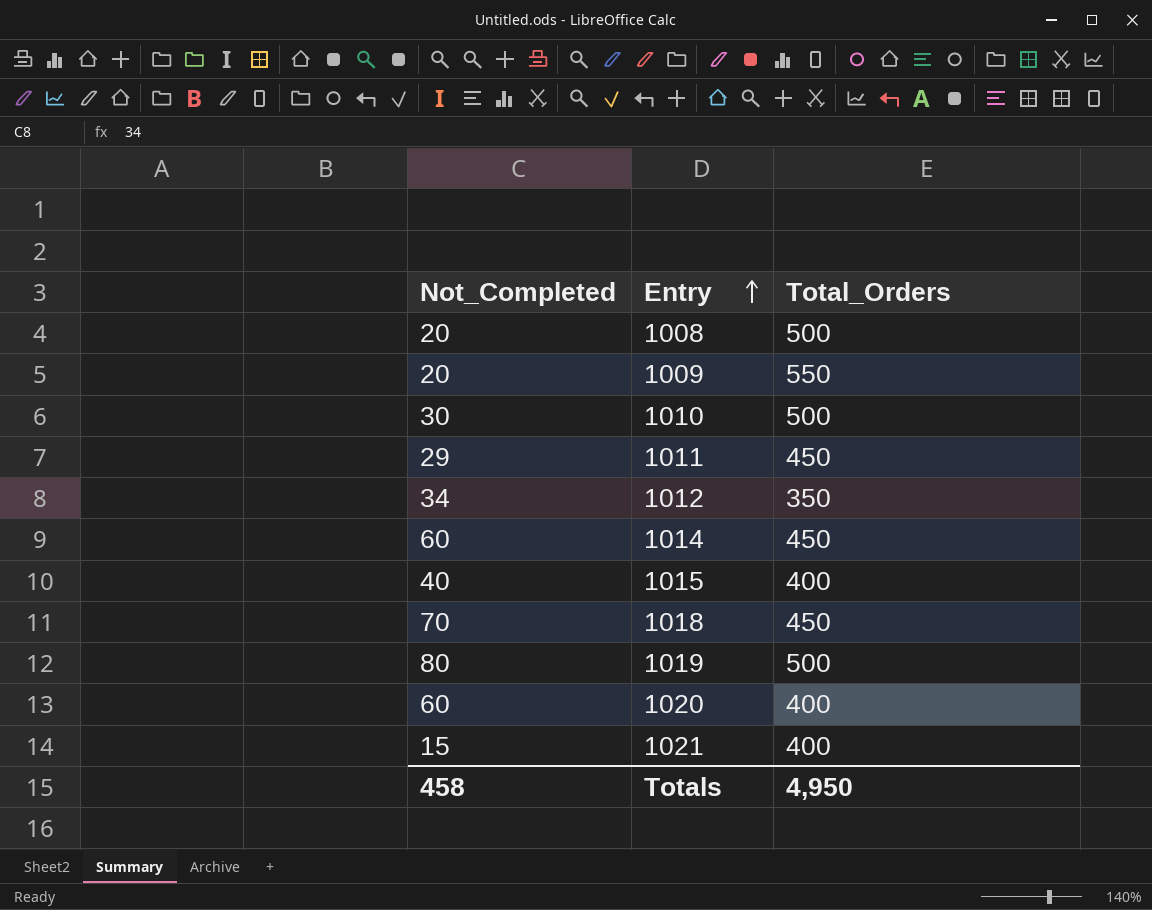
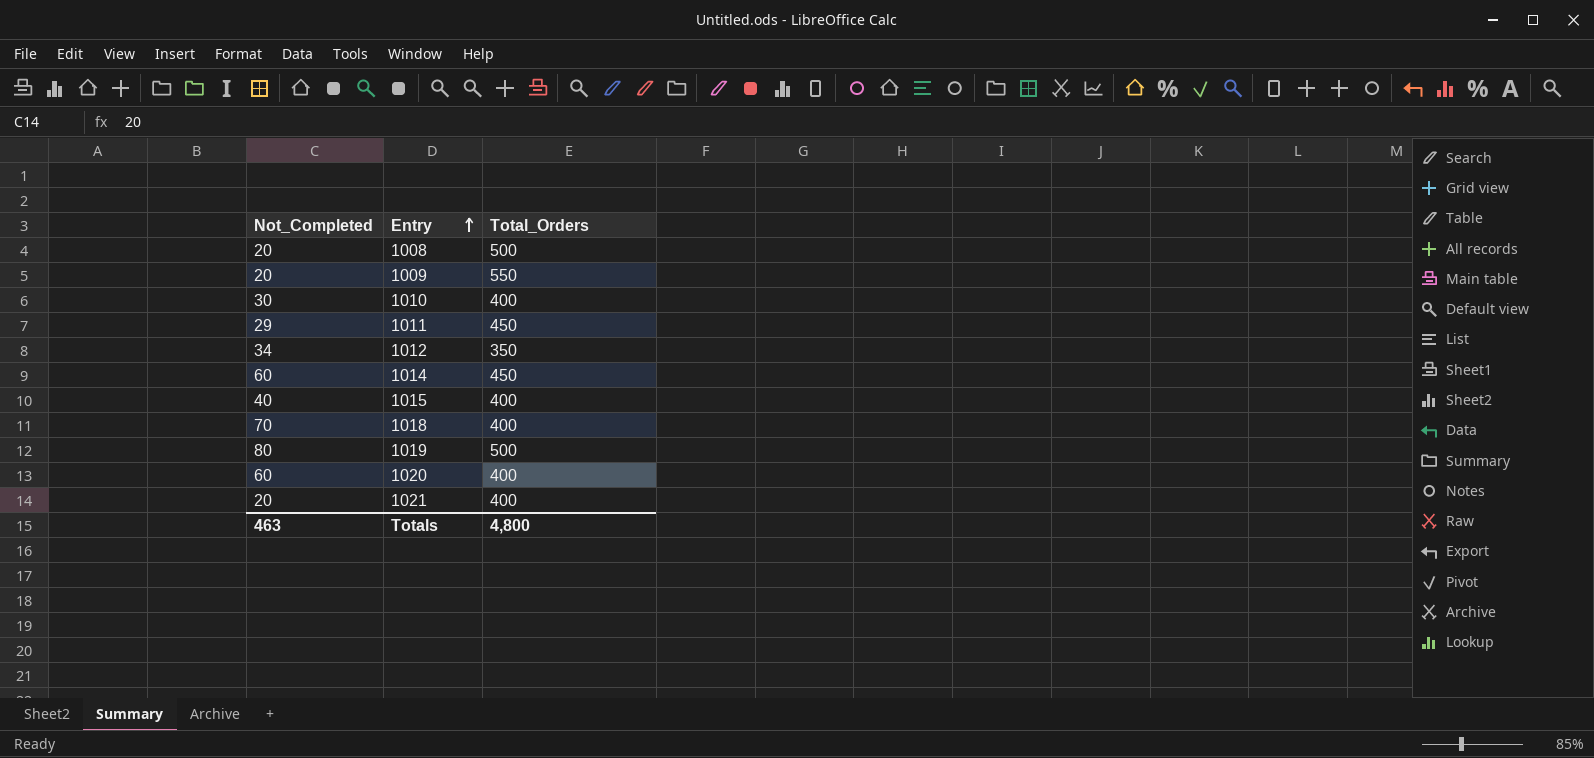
1010 | Total_Orders: 500 -> 400
1018 | Total_Orders: 450 -> 400
1021 | Not_Completed: 15 -> 20
Totals | Not_Completed: 458 -> 463
Totals | Total_Orders: 4,950 -> 4,800

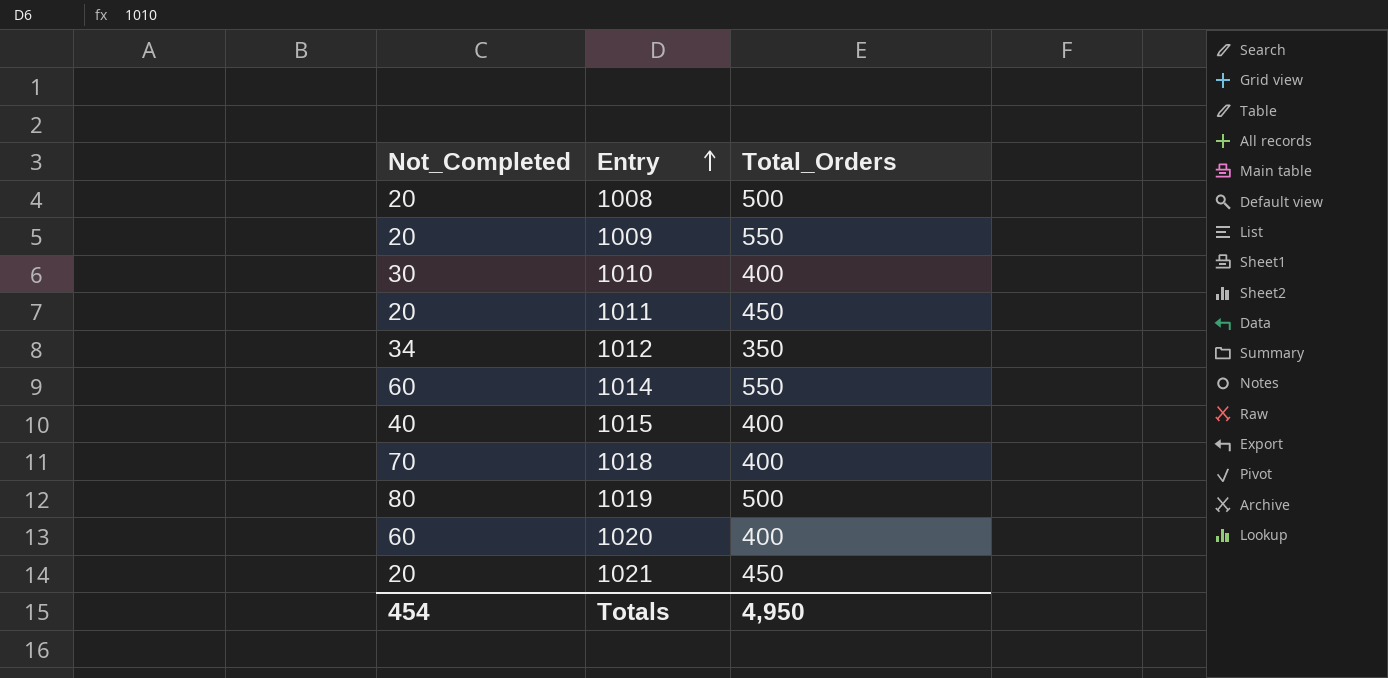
1011 | Not_Completed: 29 -> 20
1014 | Total_Orders: 450 -> 550
1021 | Total_Orders: 400 -> 450
Totals | Not_Completed: 463 -> 454
Totals | Total_Orders: 4,800 -> 4,950

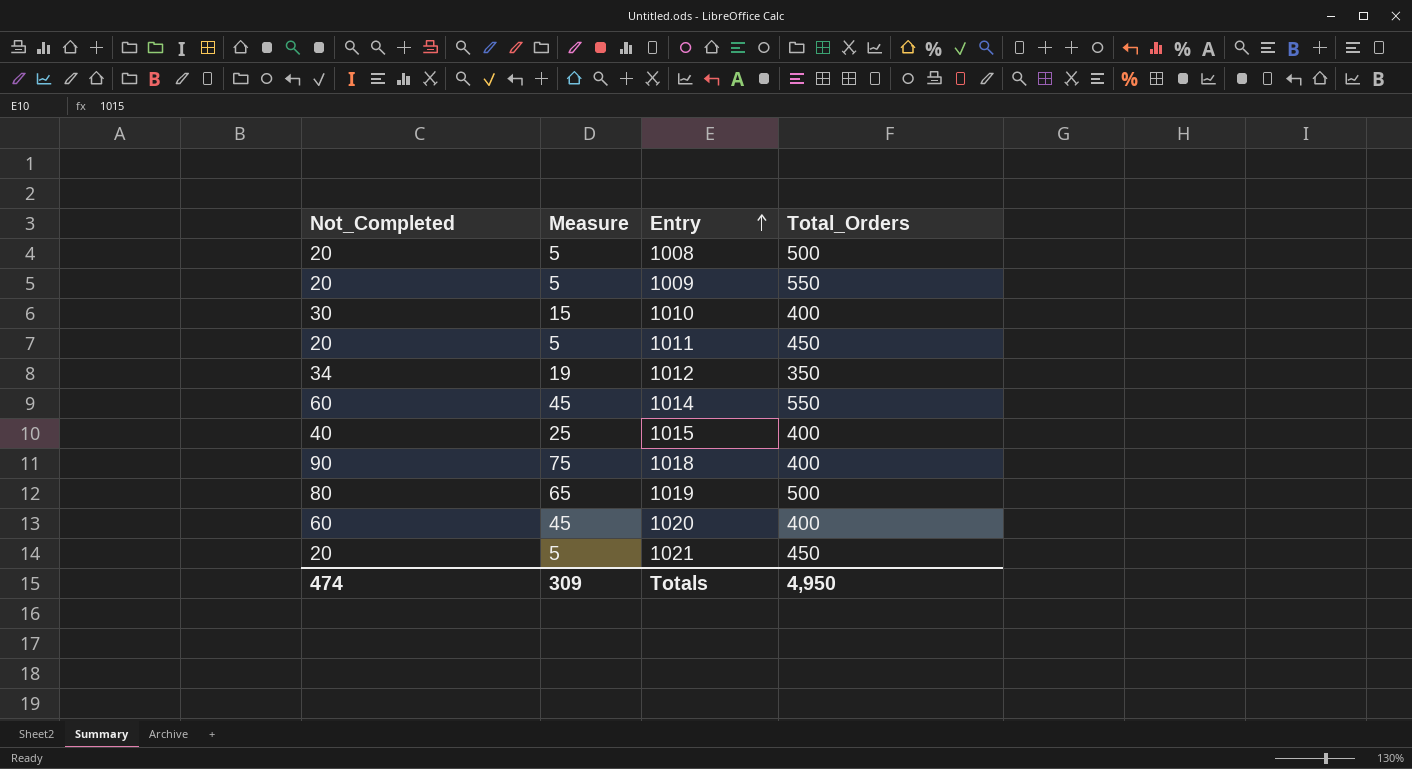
column Measure | formula: none -> [Not_Completed] - 15
1018 | Not_Completed: 70 -> 90
Totals | Not_Completed: 454 -> 474

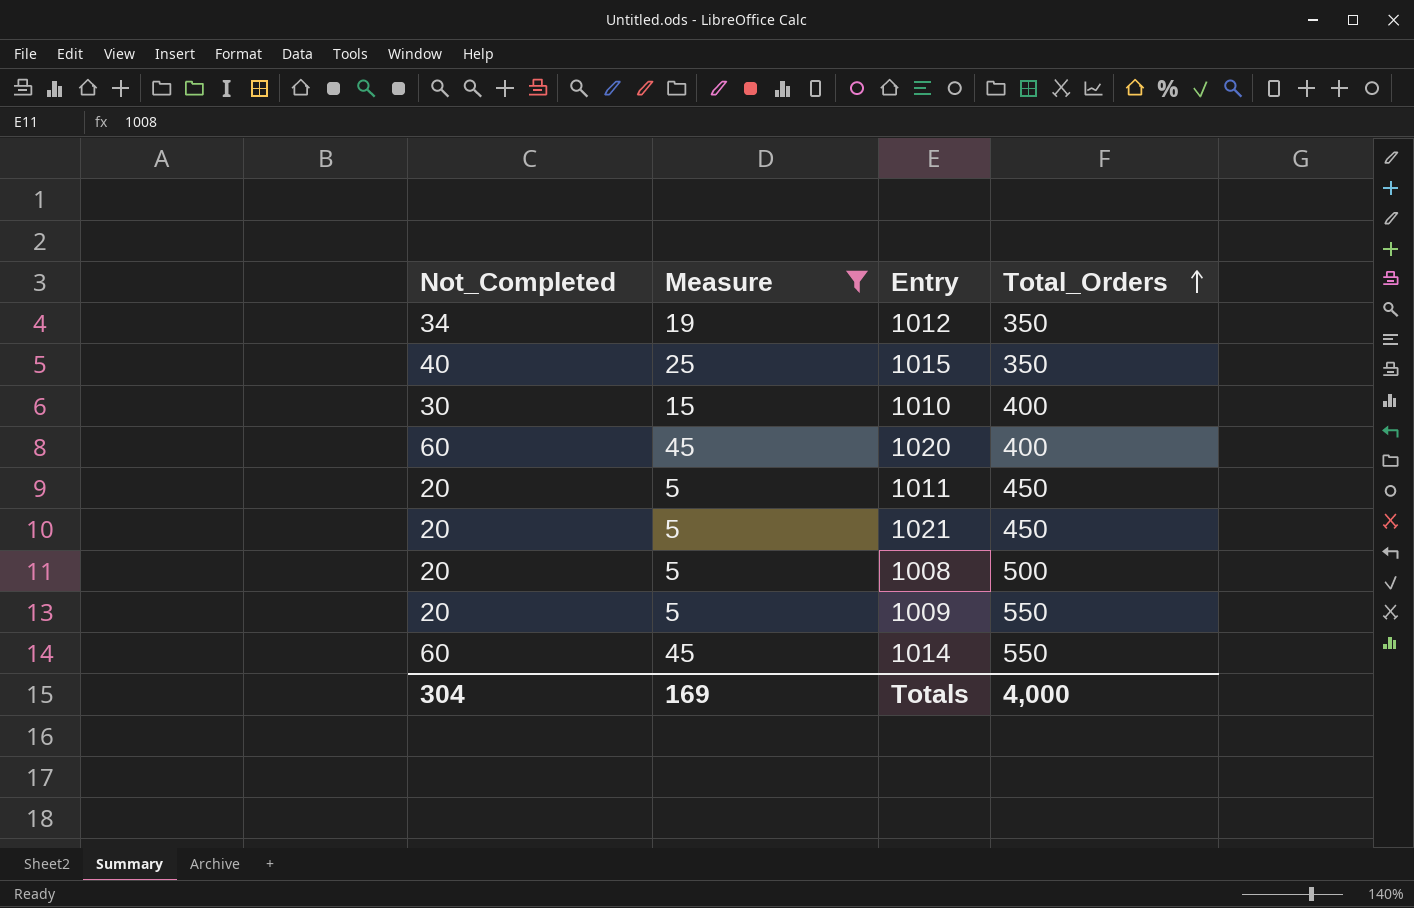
filter: none -> Measure <= 45
row order: Entry ascending -> Total_Orders ascending
1015 | Total_Orders: 400 -> 350
Totals | Not_Completed: 474 -> 304
Totals | Measure: 309 -> 169
Totals | Total_Orders: 4,950 -> 4,000

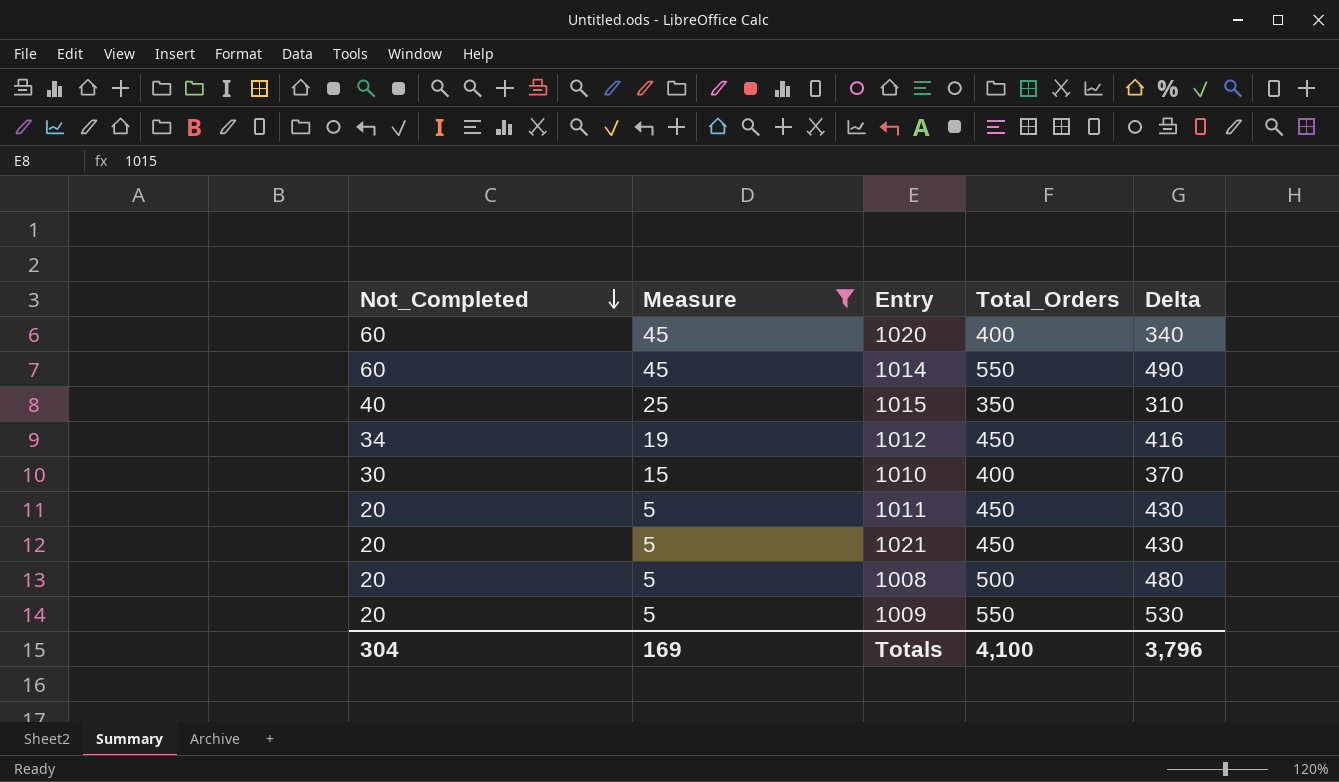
row order: Total_Orders ascending -> Not_Completed descending
column Delta | formula: none -> [Total_Orders] - [Not_Completed]
1012 | Total_Orders: 350 -> 450
Totals | Total_Orders: 4,000 -> 4,100

